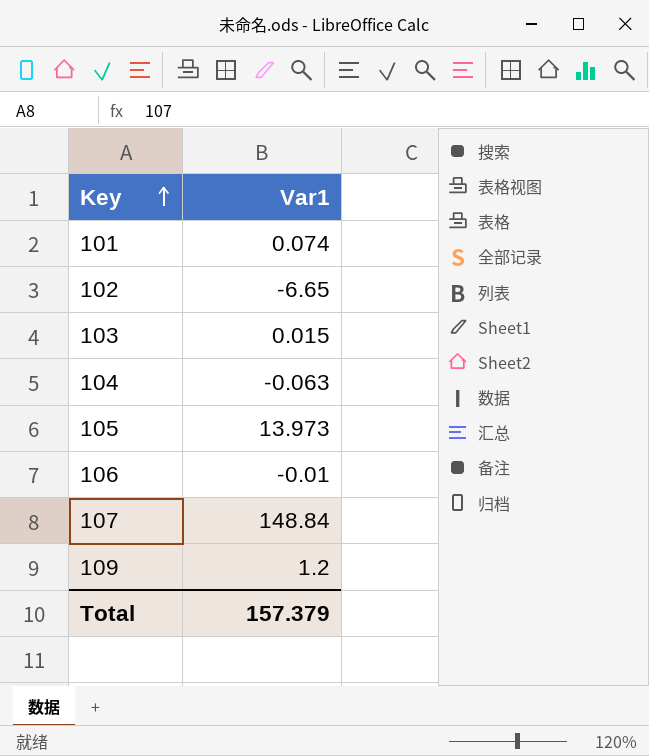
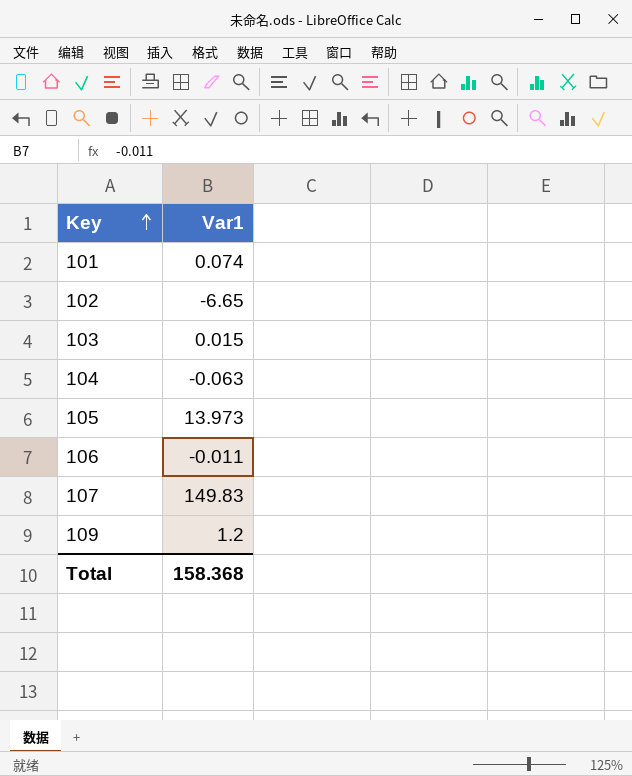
106 | Var1: -0.01 -> -0.011
107 | Var1: 148.84 -> 149.83
Total | Var1: 157.379 -> 158.368

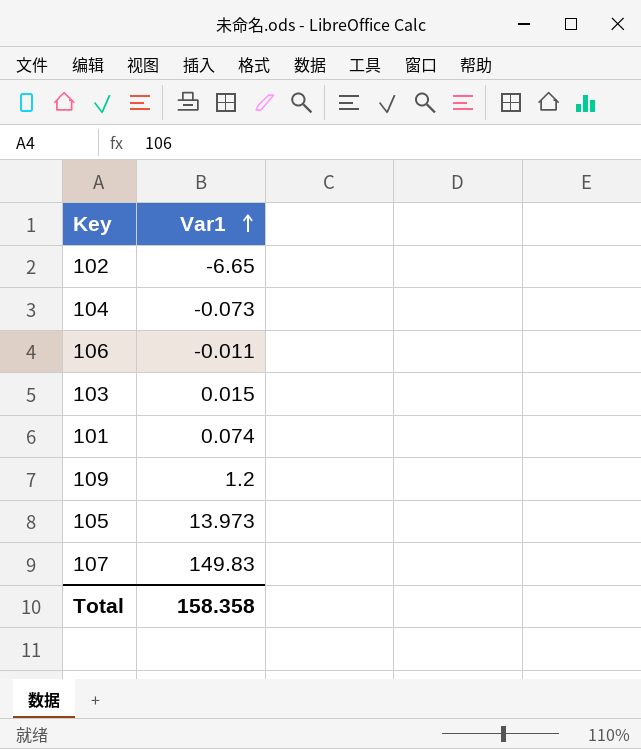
row order: Key ascending -> Var1 ascending
104 | Var1: -0.063 -> -0.073
Total | Var1: 158.368 -> 158.358

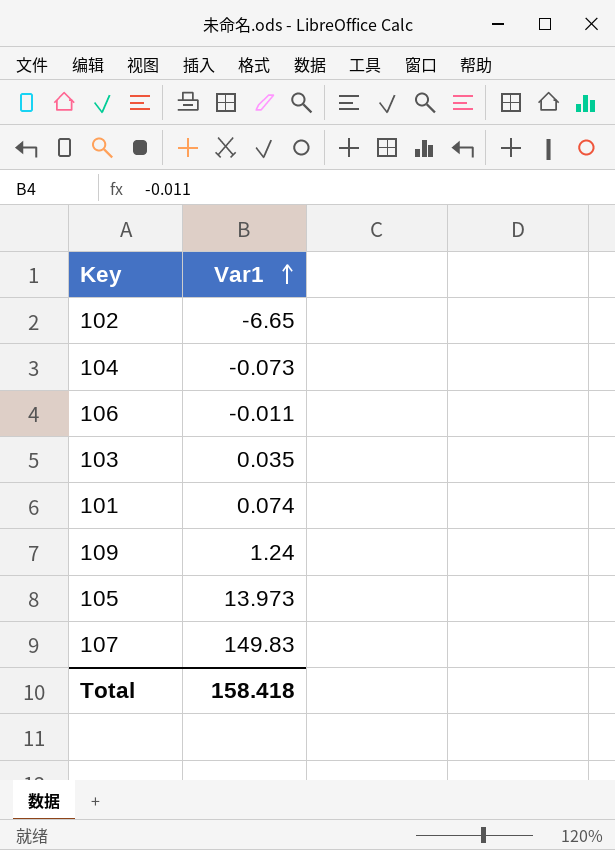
103 | Var1: 0.015 -> 0.035
109 | Var1: 1.2 -> 1.24
Total | Var1: 158.358 -> 158.418

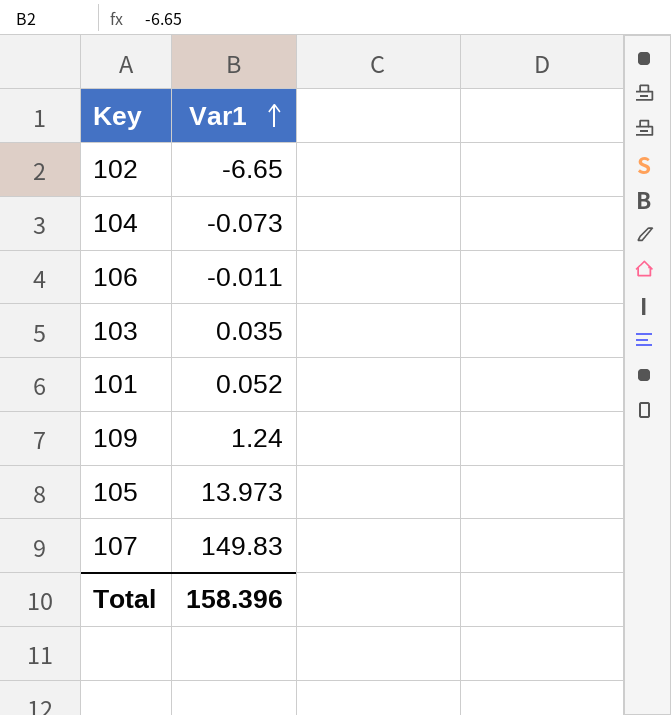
101 | Var1: 0.074 -> 0.052
Total | Var1: 158.418 -> 158.396

